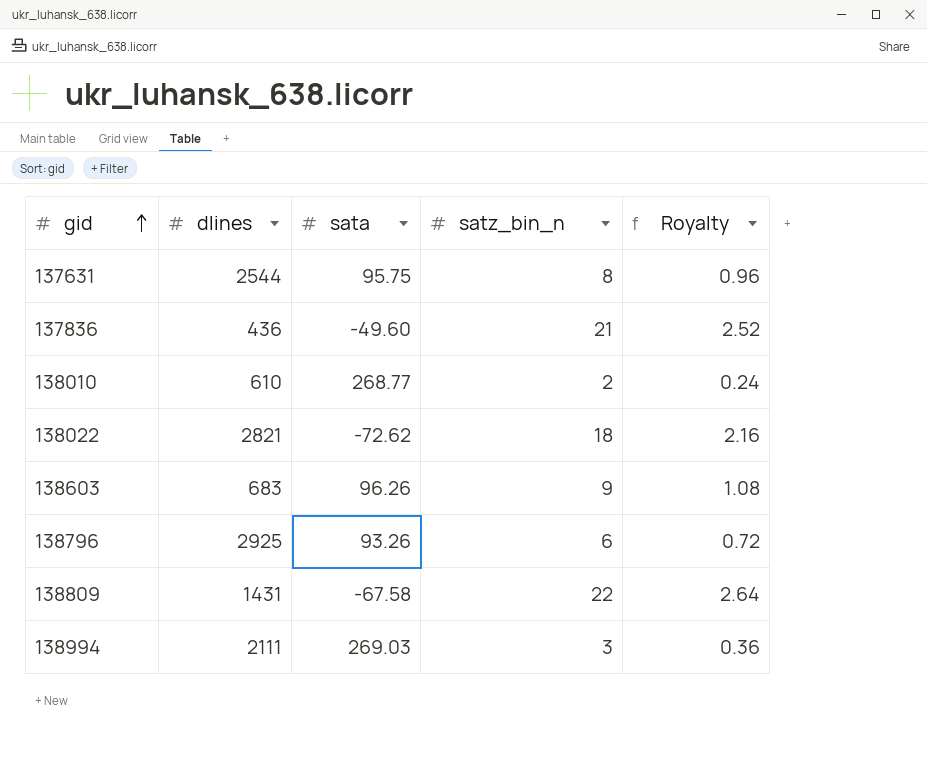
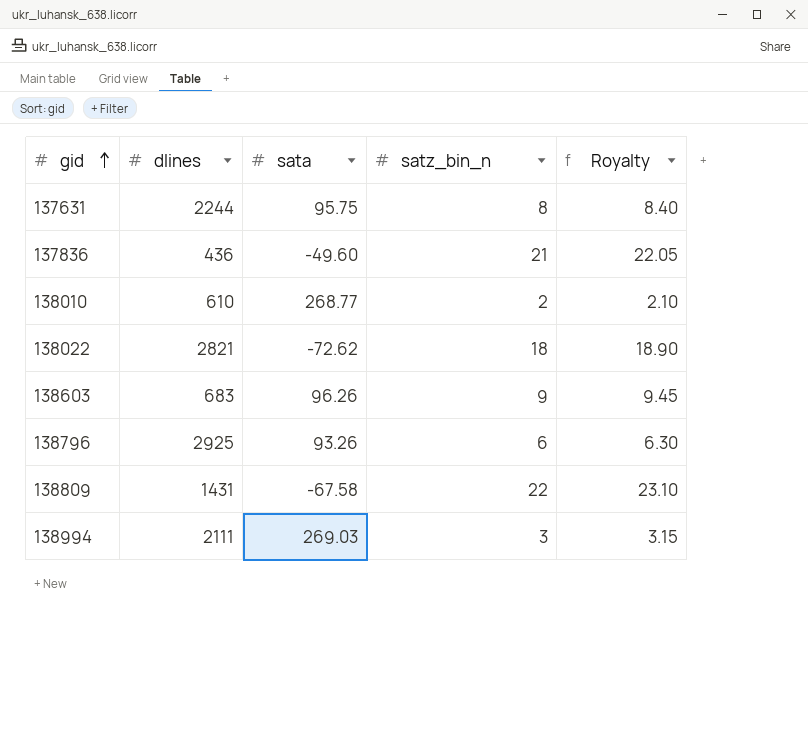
column Royalty | formula: [satz_bin_n] * 0.12 -> [satz_bin_n] * 1.05
137631 | dlines: 2544 -> 2244

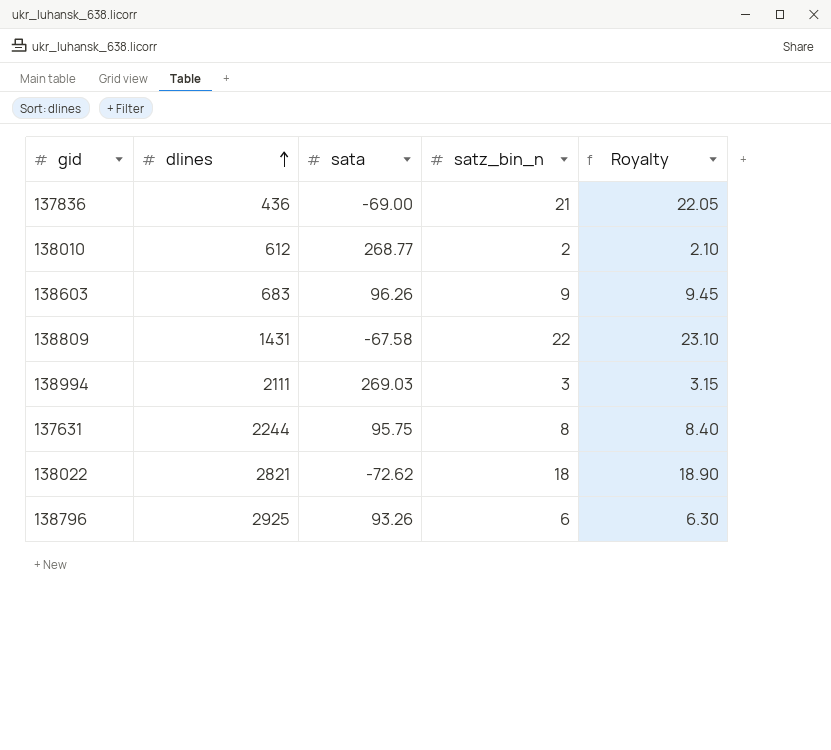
row order: gid ascending -> dlines ascending
137836 | sata: -49.60 -> -69.00
138010 | dlines: 610 -> 612

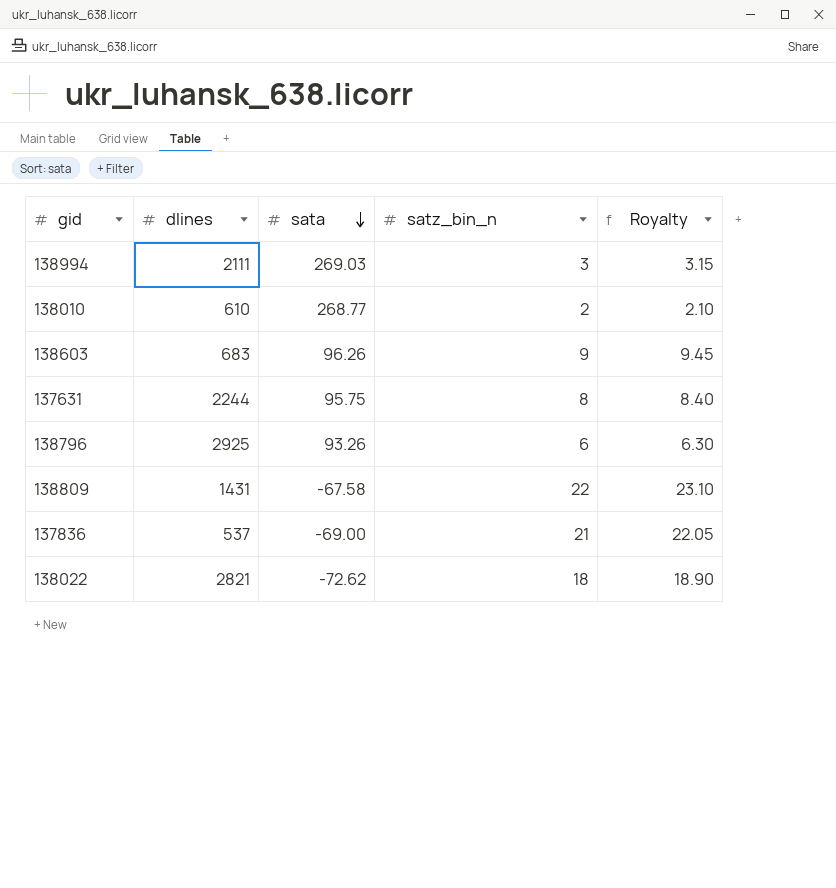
row order: dlines ascending -> sata descending
138010 | dlines: 612 -> 610
137836 | dlines: 436 -> 537

